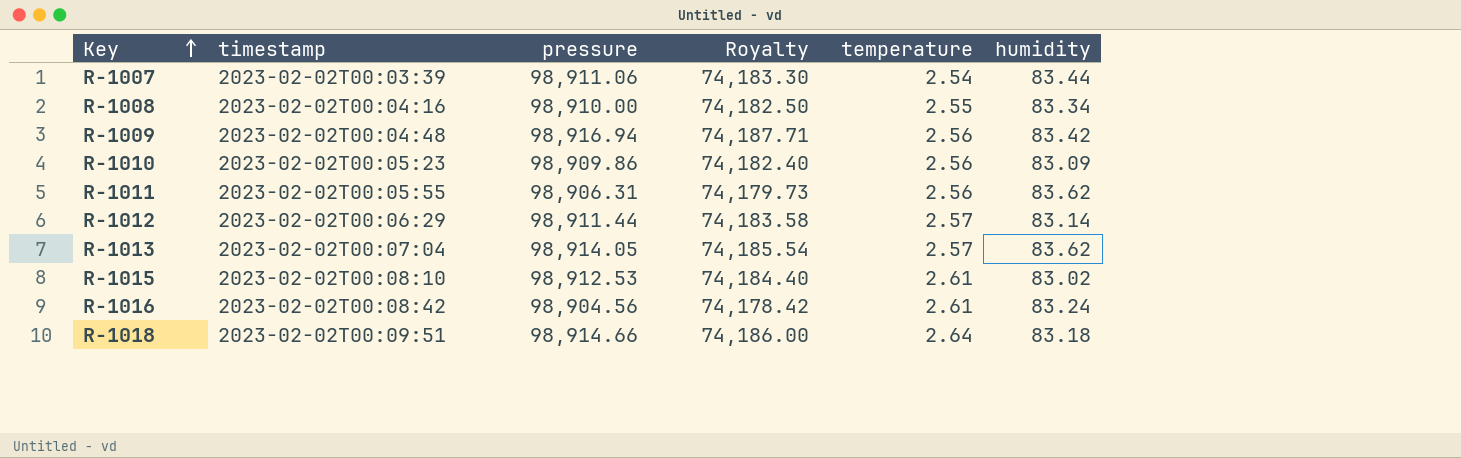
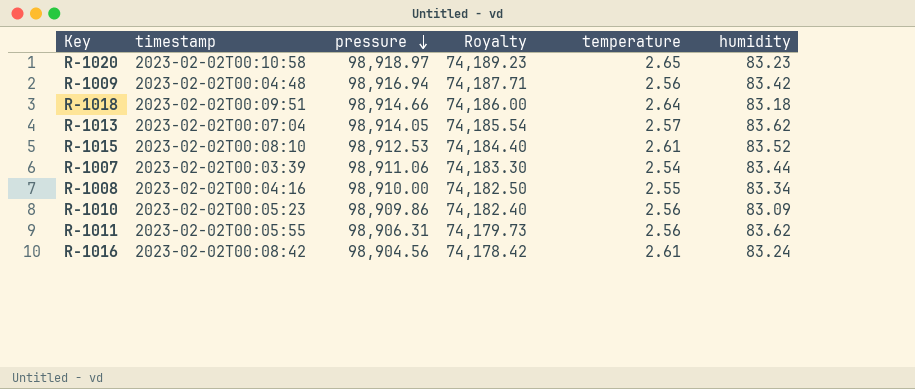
row order: Key ascending -> pressure descending
row R-1012: 2023-02-02T00:06:29 | 98,911.44 | 74,183.58 | 2.57 | 83.14 -> none
row R-1020: none -> 2023-02-02T00:10:58 | 98,918.97 | 74,189.23 | 2.65 | 83.23
R-1015 | humidity: 83.02 -> 83.52

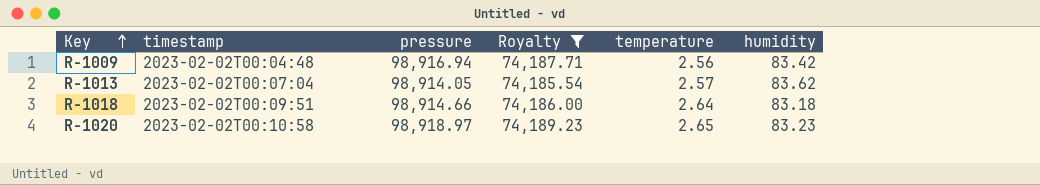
filter: none -> Royalty >= 74,185.54
row order: pressure descending -> Key ascending

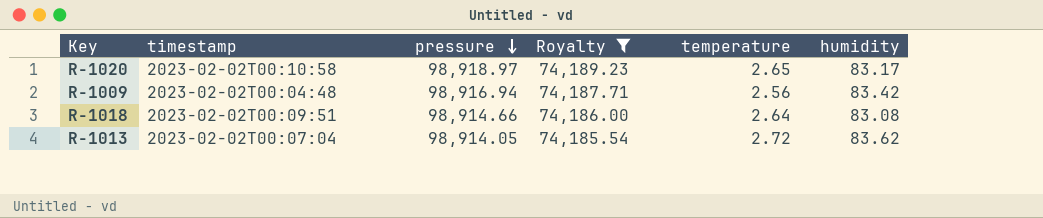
row order: Key ascending -> pressure descending
R-1020 | humidity: 83.23 -> 83.17
R-1018 | humidity: 83.18 -> 83.08
R-1013 | temperature: 2.57 -> 2.72

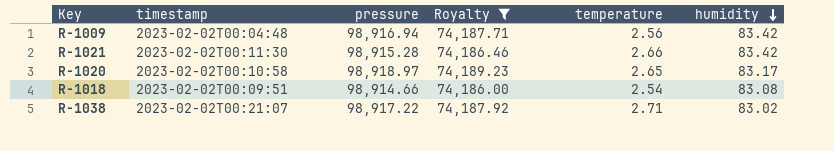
row order: pressure descending -> humidity descending
row R-1013: 2023-02-02T00:07:04 | 98,914.05 | 74,185.54 | 2.72 | 83.62 -> none
row R-1021: none -> 2023-02-02T00:11:30 | 98,915.28 | 74,186.46 | 2.66 | 83.42
R-1018 | temperature: 2.64 -> 2.54
row R-1038: none -> 2023-02-02T00:21:07 | 98,917.22 | 74,187.92 | 2.71 | 83.02

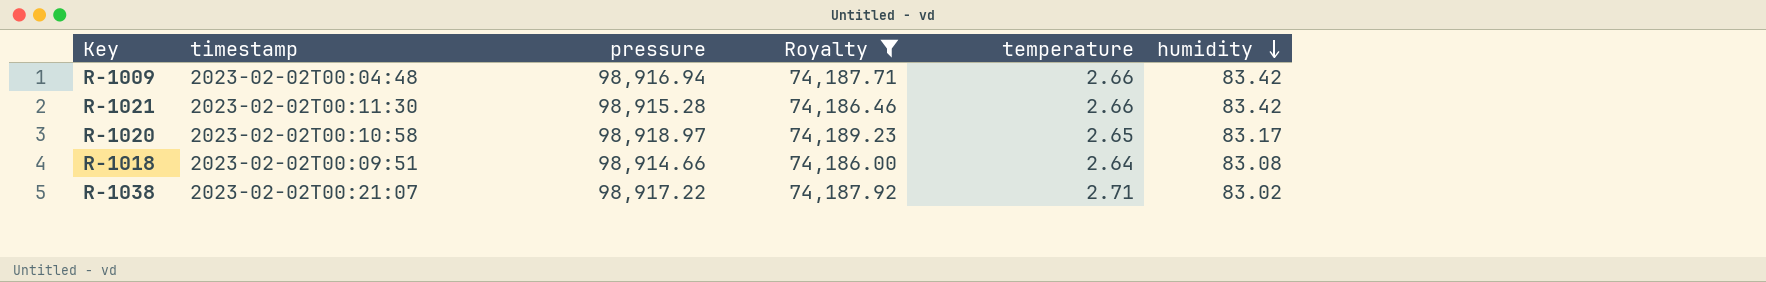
R-1009 | temperature: 2.56 -> 2.66
R-1018 | temperature: 2.54 -> 2.64

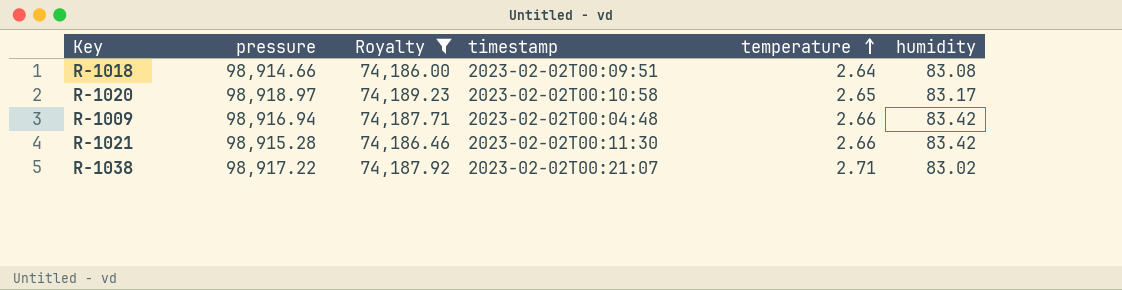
row order: humidity descending -> temperature ascending
column timestamp | position: 2 -> 4

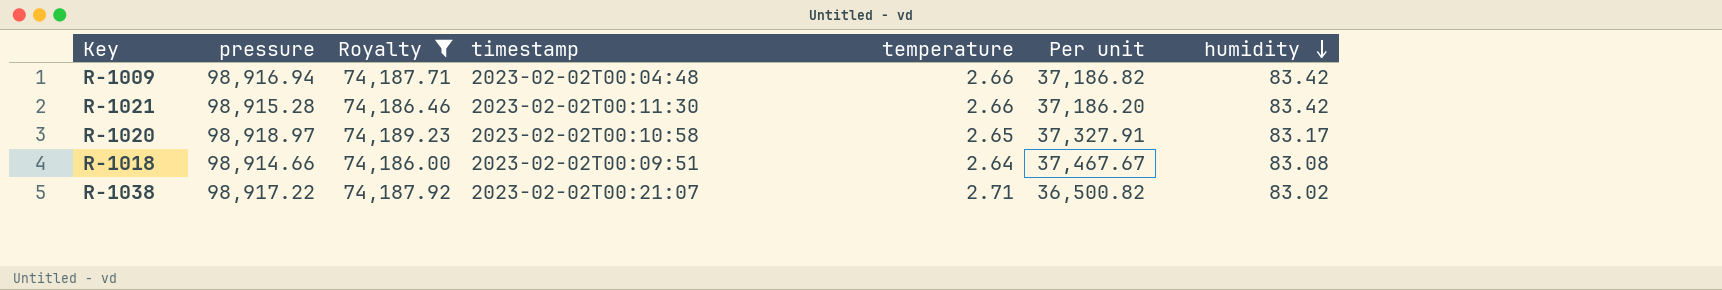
row order: temperature ascending -> humidity descending
column Per unit | formula: none -> [pressure] / [temperature]

